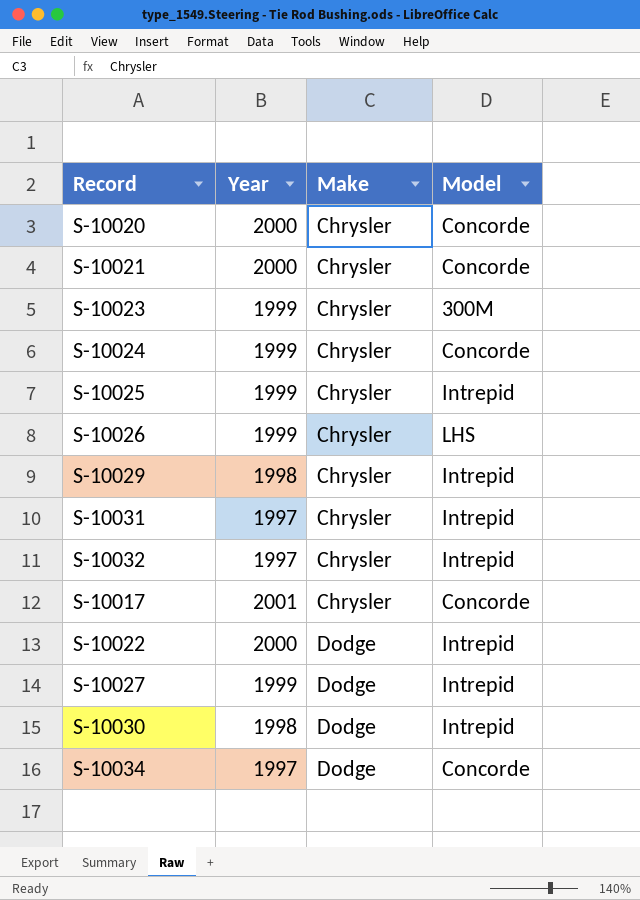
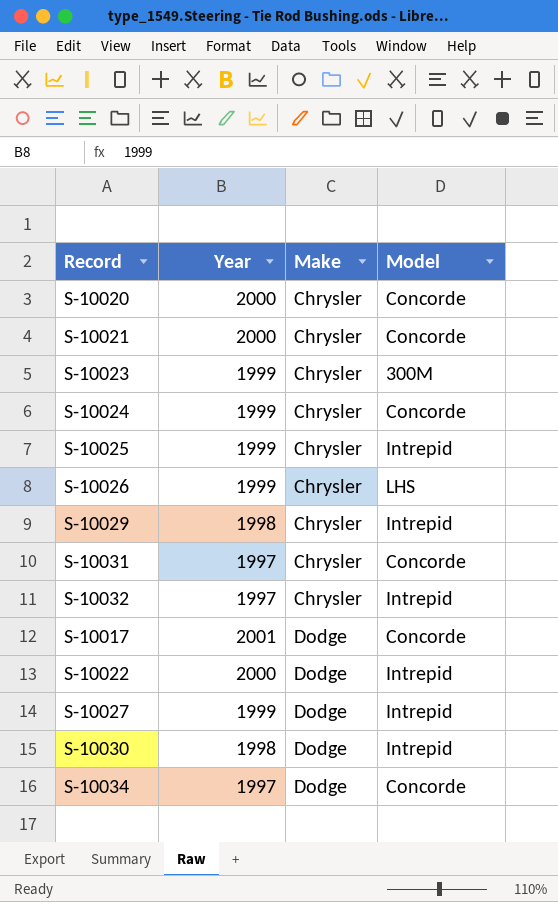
S-10031 | Model: Intrepid -> Concorde
S-10017 | Make: Chrysler -> Dodge

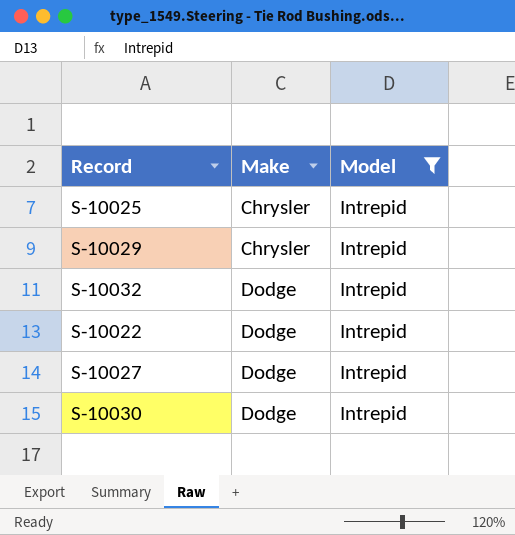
filter: none -> Model = Intrepid
column Year | position: 2 -> none
S-10032 | Make: Chrysler -> Dodge

